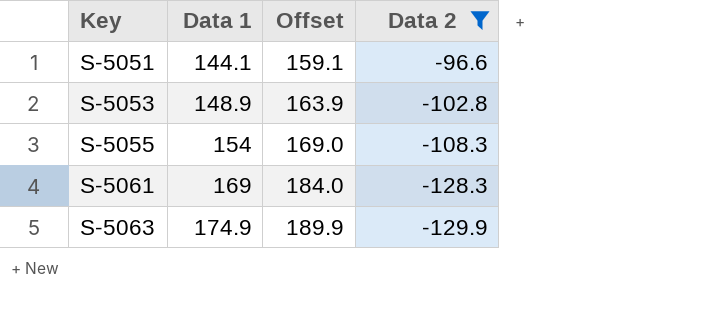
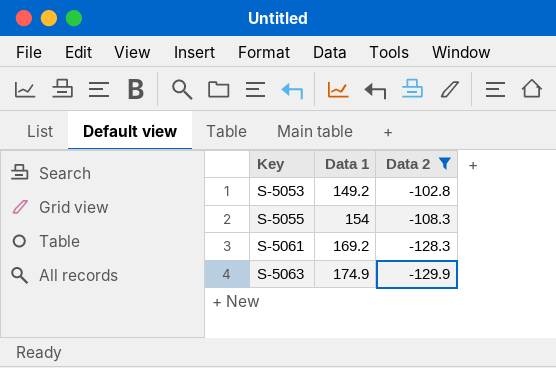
column Offset | formula: [Data 1] + 15 -> none
row S-5051: 144.1 | 159.1 | -96.6 -> none
S-5053 | Data 1: 148.9 -> 149.2
S-5061 | Data 1: 169 -> 169.2

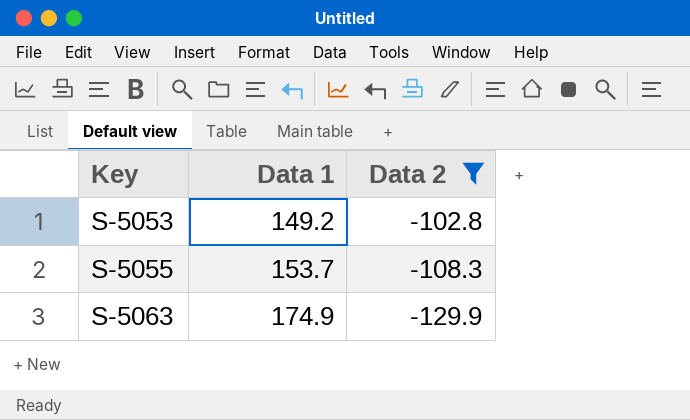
row S-5061: 169.2 | -128.3 -> none
S-5055 | Data 1: 154 -> 153.7

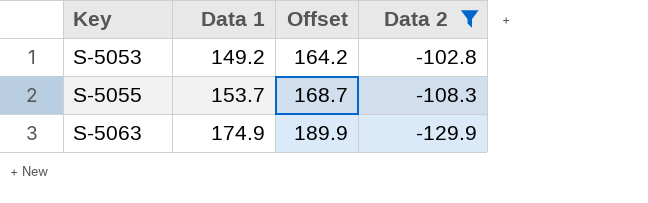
column Offset | formula: none -> [Data 1] + 15

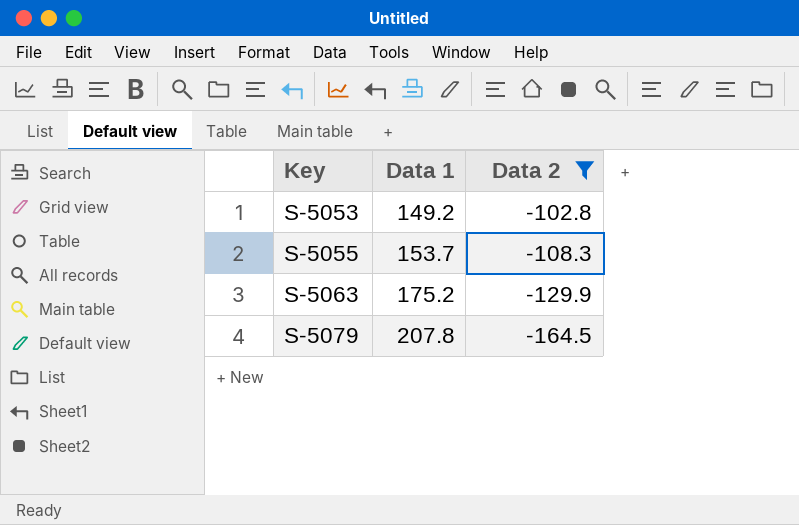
column Offset | formula: [Data 1] + 15 -> none
S-5063 | Data 1: 174.9 -> 175.2
row S-5079: none -> 207.8 | -164.5

